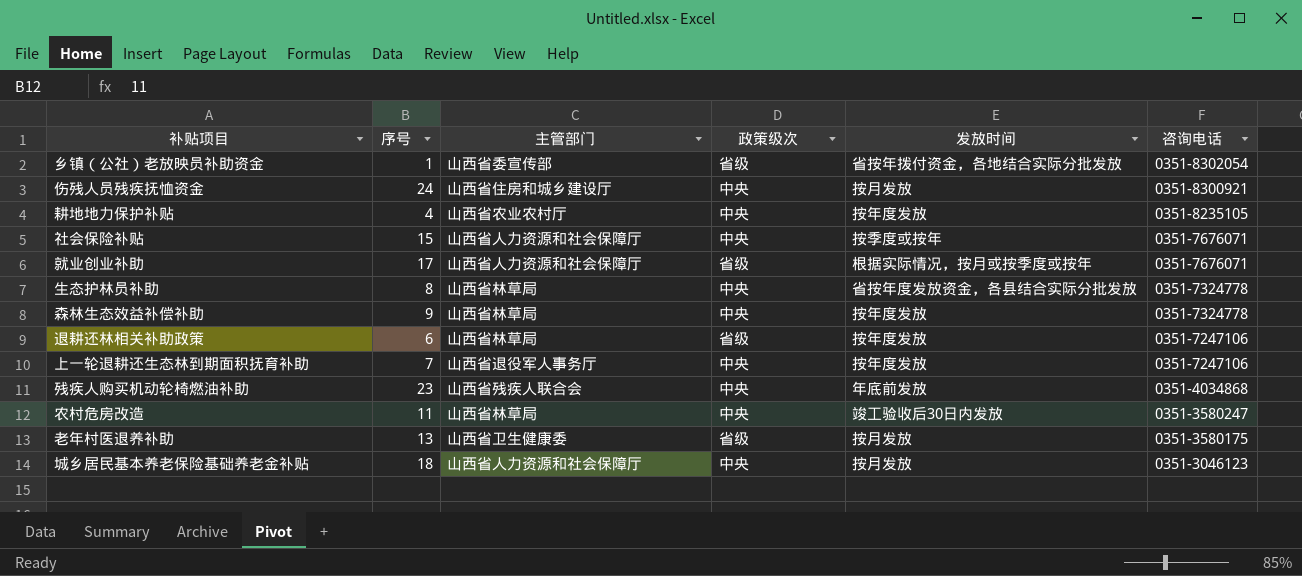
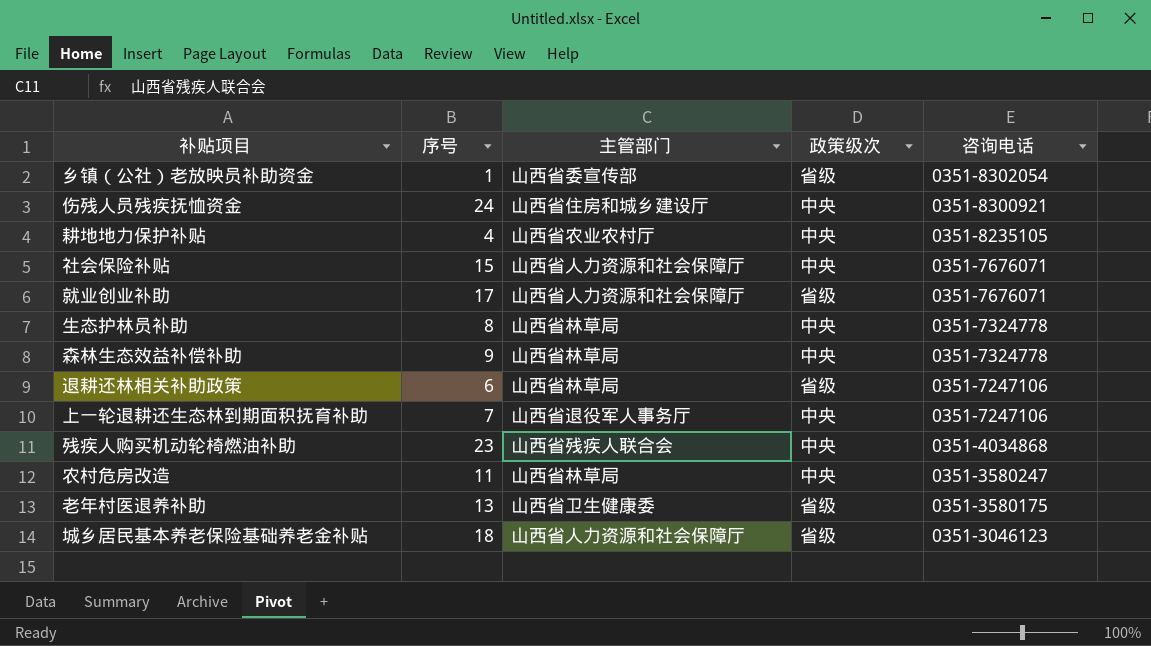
column 发放时间 | position: 5 -> none
城乡居民基本养老保险基础养老金补贴 | 政策级次: 中央 -> 省级

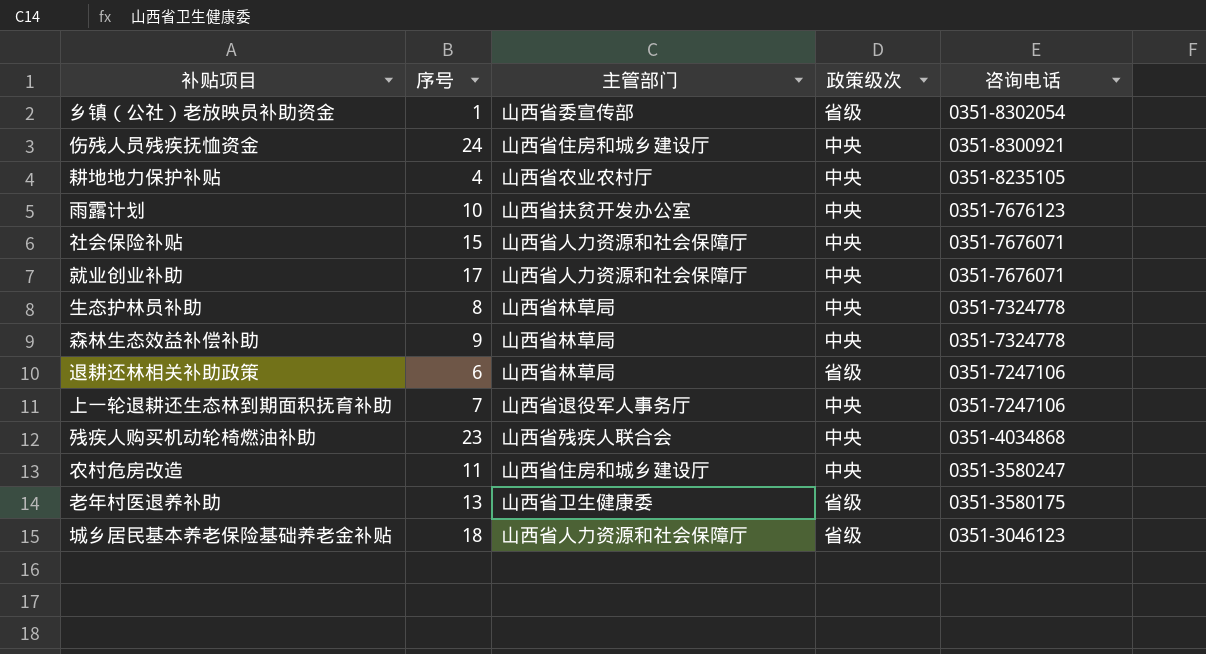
row 雨露计划: none -> 10 | 山西省扶贫开发办公室 | 中央 | 0351-7676123
就业创业补助 | 政策级次: 省级 -> 中央
农村危房改造 | 主管部门: 山西省林草局 -> 山西省住房和城乡建设厅

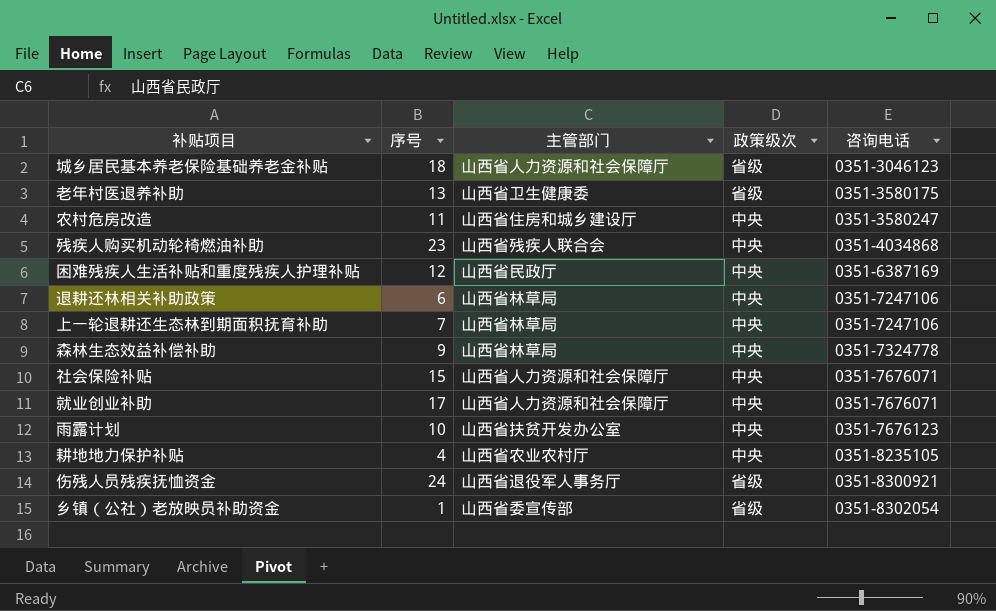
row order: 咨询电话 descending -> 咨询电话 ascending
row 生态护林员补助: 8 | 山西省林草局 | 中央 | 0351-7324778 -> none
row 困难残疾人生活补贴和重度残疾人护理补贴: none -> 12 | 山西省民政厅 | 中央 | 0351-6387169
退耕还林相关补助政策 | 政策级次: 省级 -> 中央
上一轮退耕还生态林到期面积抚育补助 | 主管部门: 山西省退役军人事务厅 -> 山西省林草局
伤残人员残疾抚恤资金 | 主管部门: 山西省住房和城乡建设厅 -> 山西省退役军人事务厅
伤残人员残疾抚恤资金 | 政策级次: 中央 -> 省级

